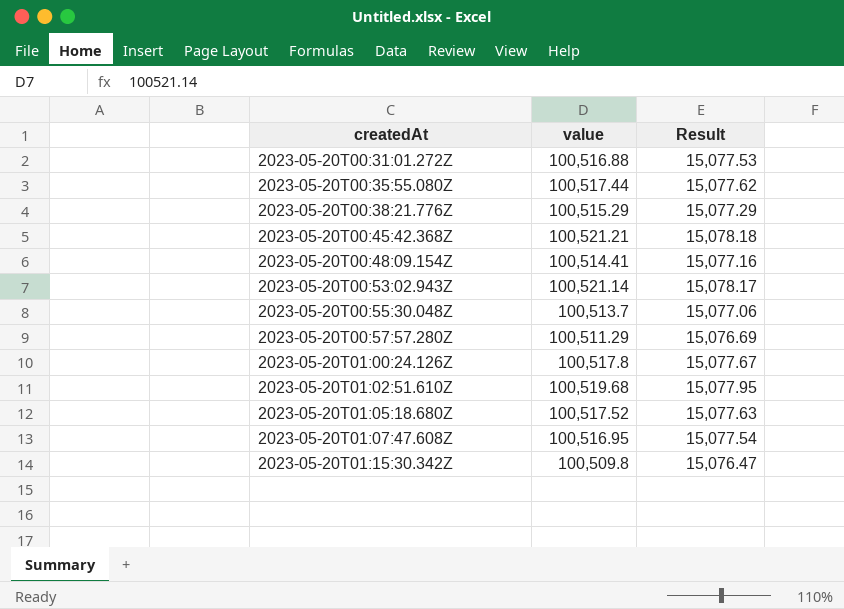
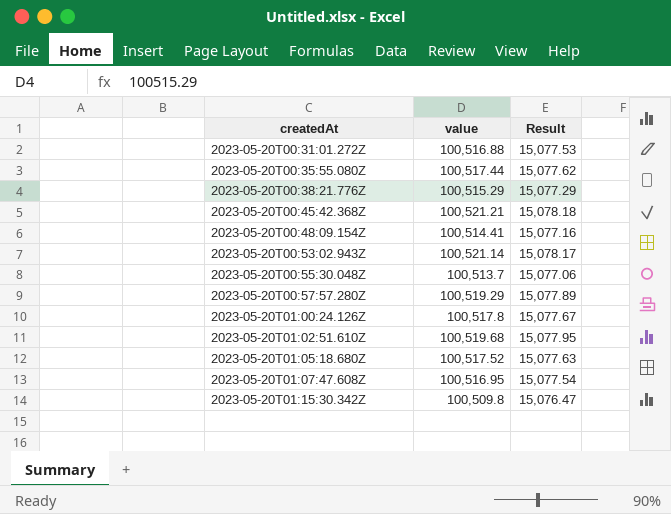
2023-05-20T00:57:57.280Z | value: 100,511.29 -> 100,519.29
2023-05-20T00:57:57.280Z | Result: 15,076.69 -> 15,077.89

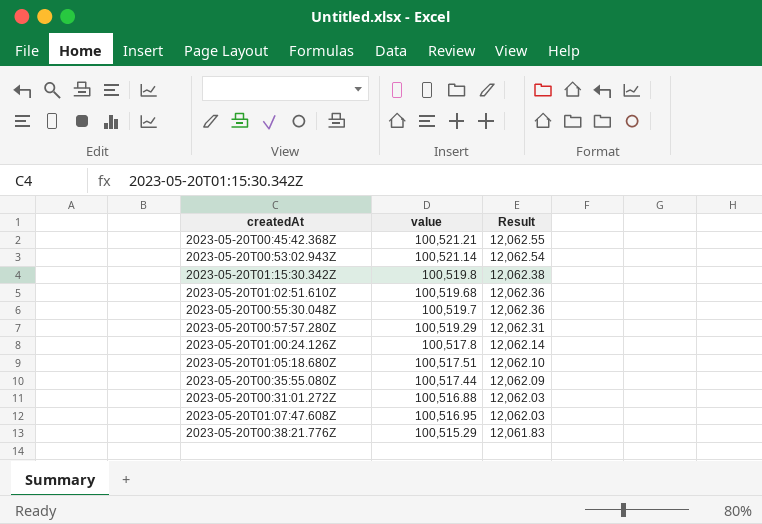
row order: createdAt ascending -> Result descending
column Result | formula: [value] * 0.15 -> [value] * 0.12
row 2023-05-20T00:48:09.154Z: 100,514.41 | 15,077.16 -> none
2023-05-20T01:15:30.342Z | value: 100,509.8 -> 100,519.8
2023-05-20T00:55:30.048Z | value: 100,513.7 -> 100,519.7
2023-05-20T01:05:18.680Z | value: 100,517.52 -> 100,517.51

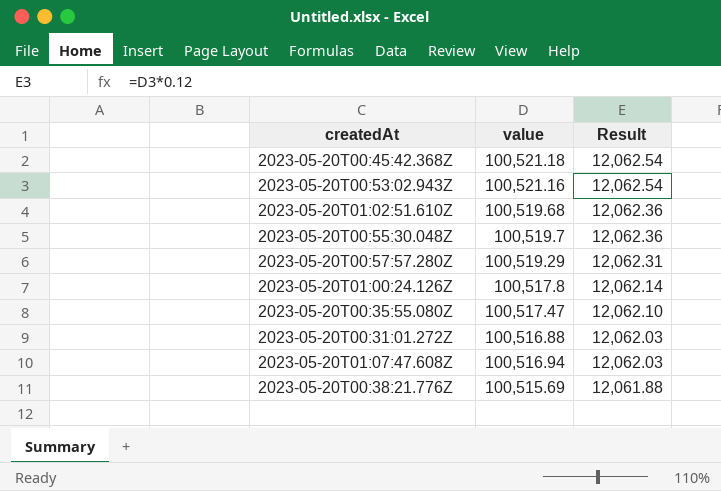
row 2023-05-20T01:15:30.342Z: 100,519.8 | 12,062.38 -> none
row 2023-05-20T01:05:18.680Z: 100,517.51 | 12,062.10 -> none
2023-05-20T00:45:42.368Z | value: 100,521.21 -> 100,521.18
2023-05-20T00:45:42.368Z | Result: 12,062.55 -> 12,062.54
2023-05-20T00:53:02.943Z | value: 100,521.14 -> 100,521.16
2023-05-20T00:35:55.080Z | value: 100,517.44 -> 100,517.47
2023-05-20T00:35:55.080Z | Result: 12,062.09 -> 12,062.10
2023-05-20T01:07:47.608Z | value: 100,516.95 -> 100,516.94
2023-05-20T00:38:21.776Z | value: 100,515.29 -> 100,515.69
2023-05-20T00:38:21.776Z | Result: 12,061.83 -> 12,061.88

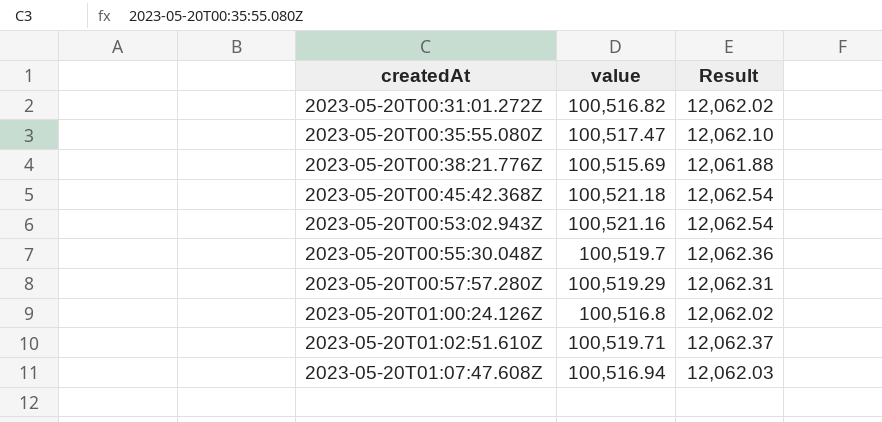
row order: Result descending -> createdAt ascending
2023-05-20T00:31:01.272Z | value: 100,516.88 -> 100,516.82
2023-05-20T00:31:01.272Z | Result: 12,062.03 -> 12,062.02
2023-05-20T01:00:24.126Z | value: 100,517.8 -> 100,516.8
2023-05-20T01:00:24.126Z | Result: 12,062.14 -> 12,062.02
2023-05-20T01:02:51.610Z | value: 100,519.68 -> 100,519.71
2023-05-20T01:02:51.610Z | Result: 12,062.36 -> 12,062.37

